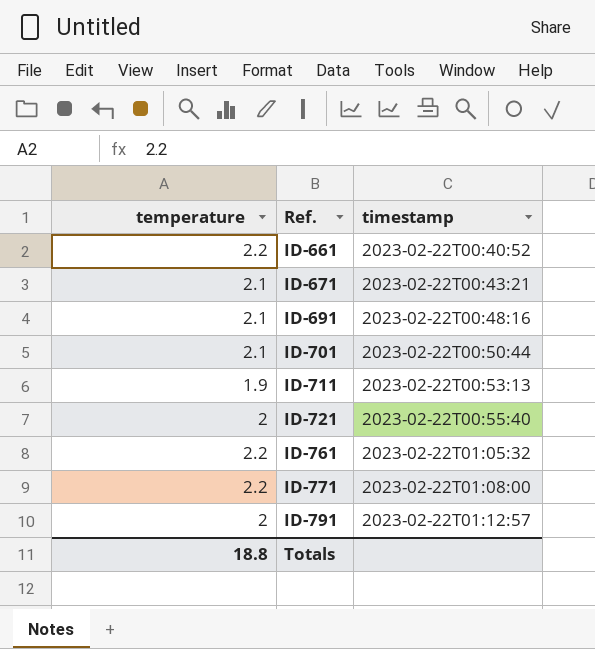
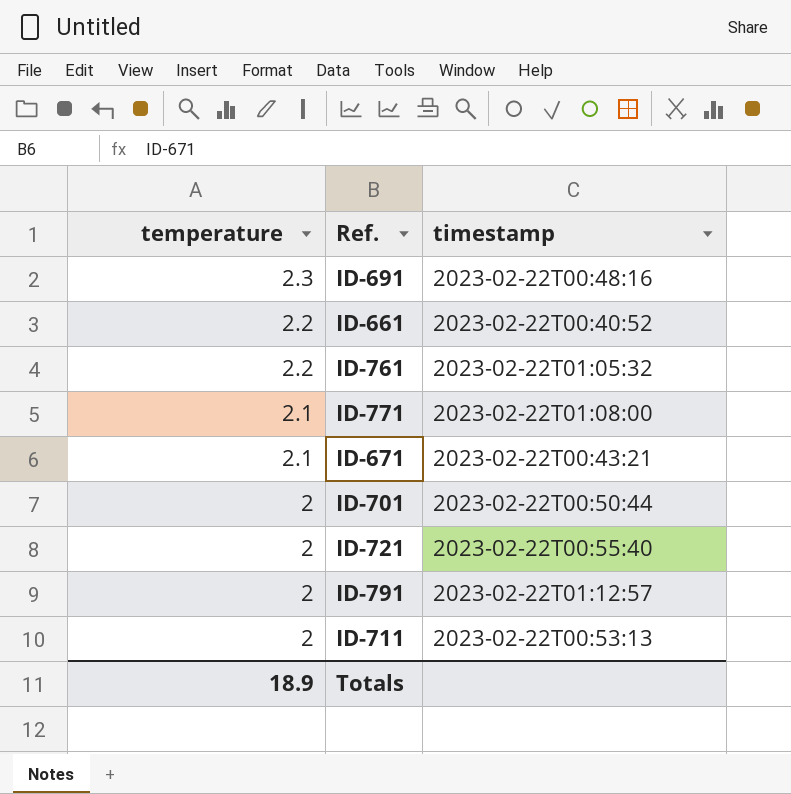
row order: Ref. ascending -> temperature descending
ID-691 | temperature: 2.1 -> 2.3
ID-771 | temperature: 2.2 -> 2.1
ID-701 | temperature: 2.1 -> 2
ID-711 | temperature: 1.9 -> 2
Totals | temperature: 18.8 -> 18.9

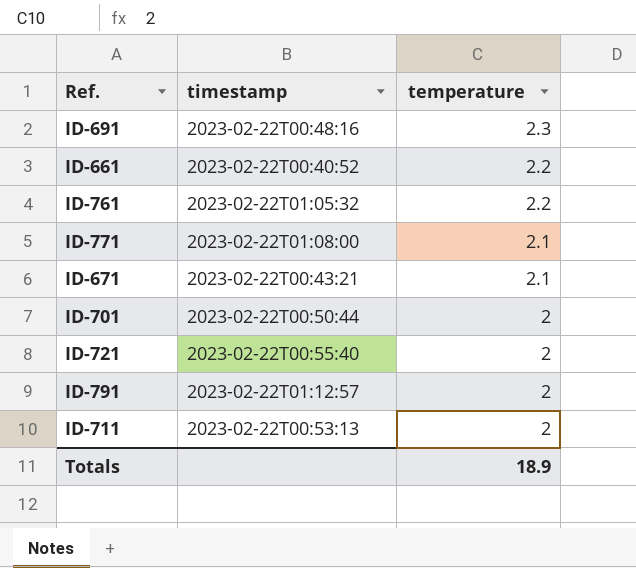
column temperature | position: 1 -> 3

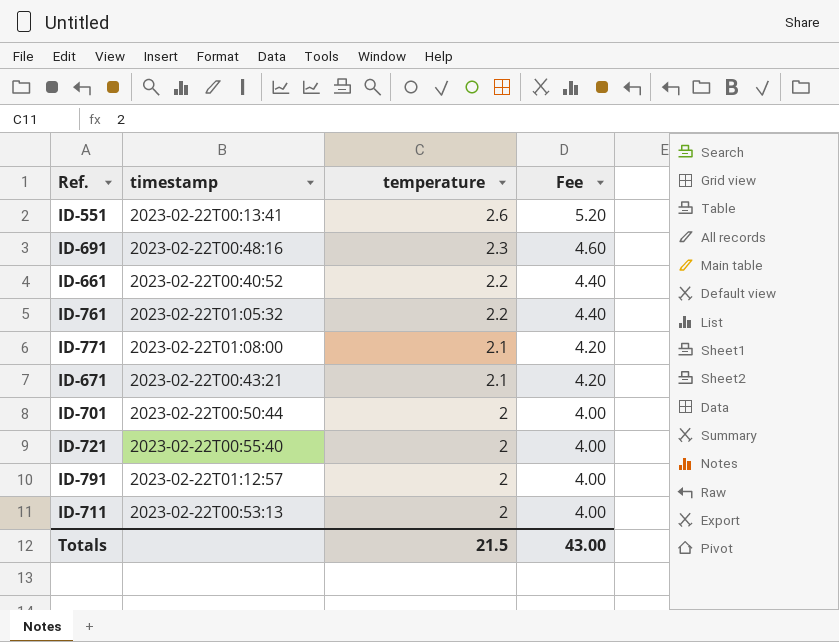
column Fee | formula: none -> [temperature] * 2
row ID-551: none -> 2023-02-22T00:13:41 | 2.6 | 5.20
Totals | temperature: 18.9 -> 21.5

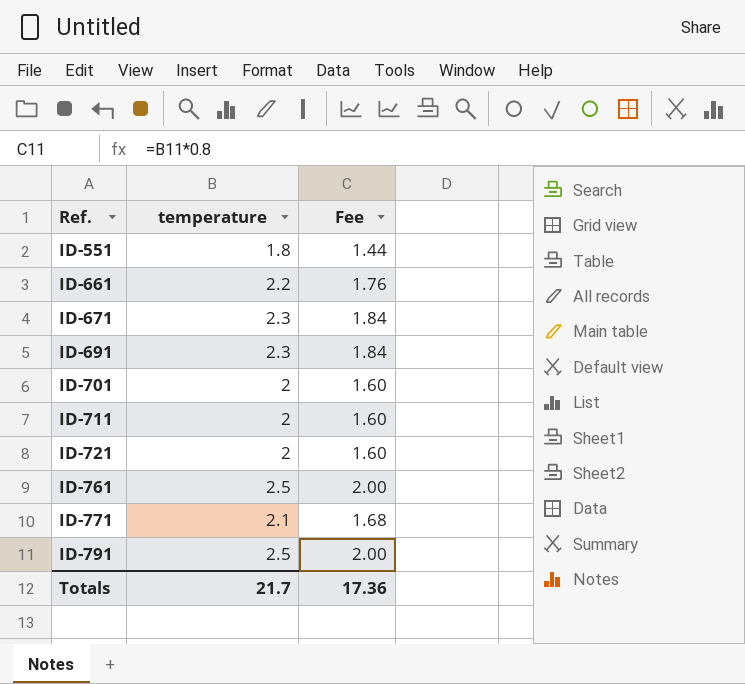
row order: temperature descending -> Ref. ascending
column timestamp | position: 2 -> none
column Fee | formula: [temperature] * 2 -> [temperature] * 0.8
ID-551 | temperature: 2.6 -> 1.8
ID-671 | temperature: 2.1 -> 2.3
ID-761 | temperature: 2.2 -> 2.5
ID-791 | temperature: 2 -> 2.5
Totals | temperature: 21.5 -> 21.7
Totals | Fee: 43.00 -> 17.36

